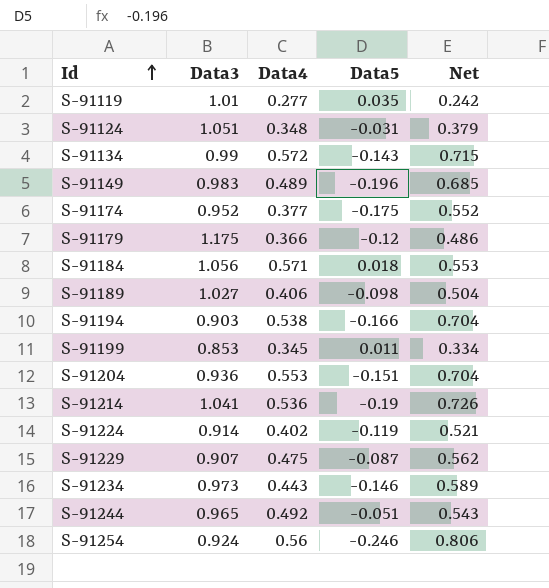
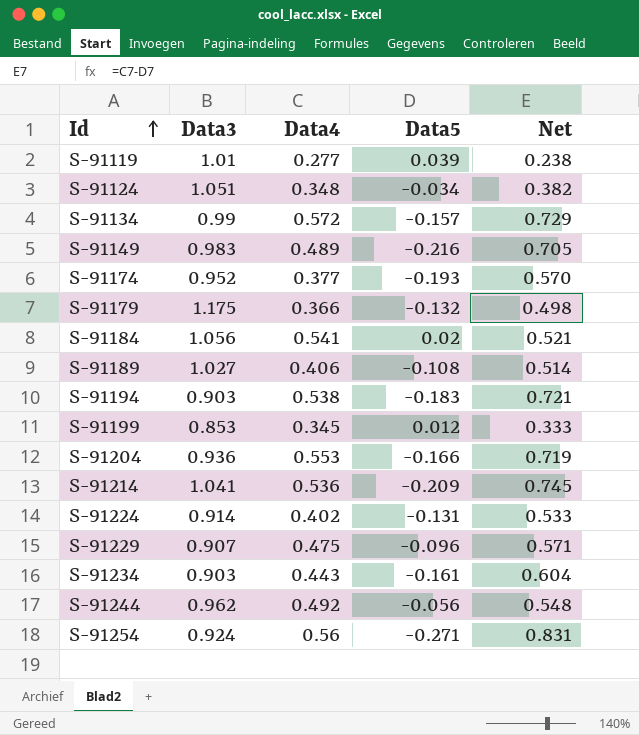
S-91119 | Data5: 0.035 -> 0.039
S-91119 | Net: 0.242 -> 0.238
S-91124 | Data5: -0.031 -> -0.034
S-91124 | Net: 0.379 -> 0.382
S-91134 | Data5: -0.143 -> -0.157
S-91134 | Net: 0.715 -> 0.729
S-91149 | Data5: -0.196 -> -0.216
S-91149 | Net: 0.685 -> 0.705
S-91174 | Data5: -0.175 -> -0.193
S-91174 | Net: 0.552 -> 0.570
S-91179 | Data5: -0.12 -> -0.132
S-91179 | Net: 0.486 -> 0.498
S-91184 | Data4: 0.571 -> 0.541
S-91184 | Data5: 0.018 -> 0.02
S-91184 | Net: 0.553 -> 0.521
S-91189 | Data5: -0.098 -> -0.108
S-91189 | Net: 0.504 -> 0.514
S-91194 | Data5: -0.166 -> -0.183
S-91194 | Net: 0.704 -> 0.721
S-91199 | Data5: 0.011 -> 0.012
S-91199 | Net: 0.334 -> 0.333
S-91204 | Data5: -0.151 -> -0.166
S-91204 | Net: 0.704 -> 0.719
S-91214 | Data5: -0.19 -> -0.209
S-91214 | Net: 0.726 -> 0.745
S-91224 | Data5: -0.119 -> -0.131
S-91224 | Net: 0.521 -> 0.533
S-91229 | Data5: -0.087 -> -0.096
S-91229 | Net: 0.562 -> 0.571
S-91234 | Data3: 0.973 -> 0.903
S-91234 | Data5: -0.146 -> -0.161
S-91234 | Net: 0.589 -> 0.604
S-91244 | Data3: 0.965 -> 0.962
S-91244 | Data5: -0.051 -> -0.056
S-91244 | Net: 0.543 -> 0.548
S-91254 | Data5: -0.246 -> -0.271
S-91254 | Net: 0.806 -> 0.831

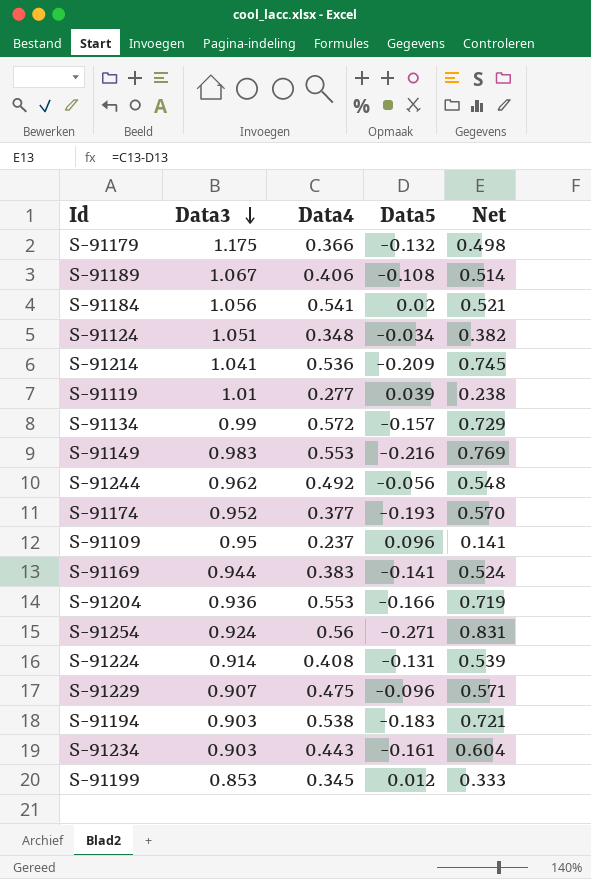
row order: Id ascending -> Data3 descending
S-91189 | Data3: 1.027 -> 1.067
S-91149 | Data4: 0.489 -> 0.553
S-91149 | Net: 0.705 -> 0.769
row S-91109: none -> 0.95 | 0.237 | 0.096 | 0.141
row S-91169: none -> 0.944 | 0.383 | -0.141 | 0.524
S-91224 | Data4: 0.402 -> 0.408
S-91224 | Net: 0.533 -> 0.539

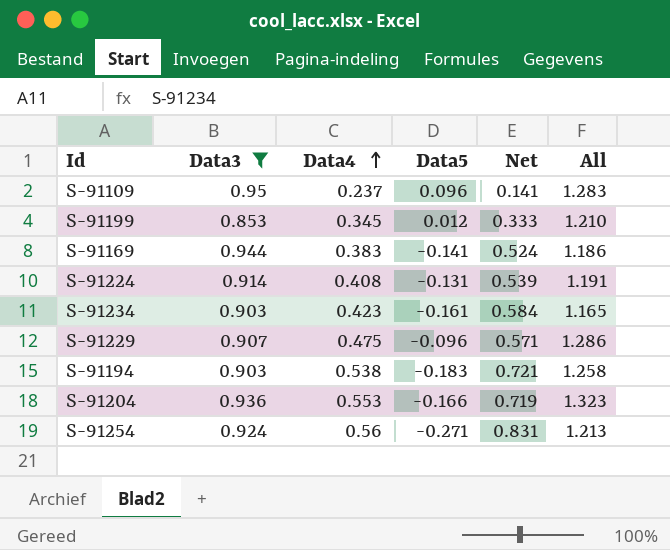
filter: none -> Data3 <= 0.95
row order: Data3 descending -> Data4 ascending
column All | formula: none -> [Data3] + [Data4] + [Data5]
S-91234 | Data4: 0.443 -> 0.423
S-91234 | Net: 0.604 -> 0.584

